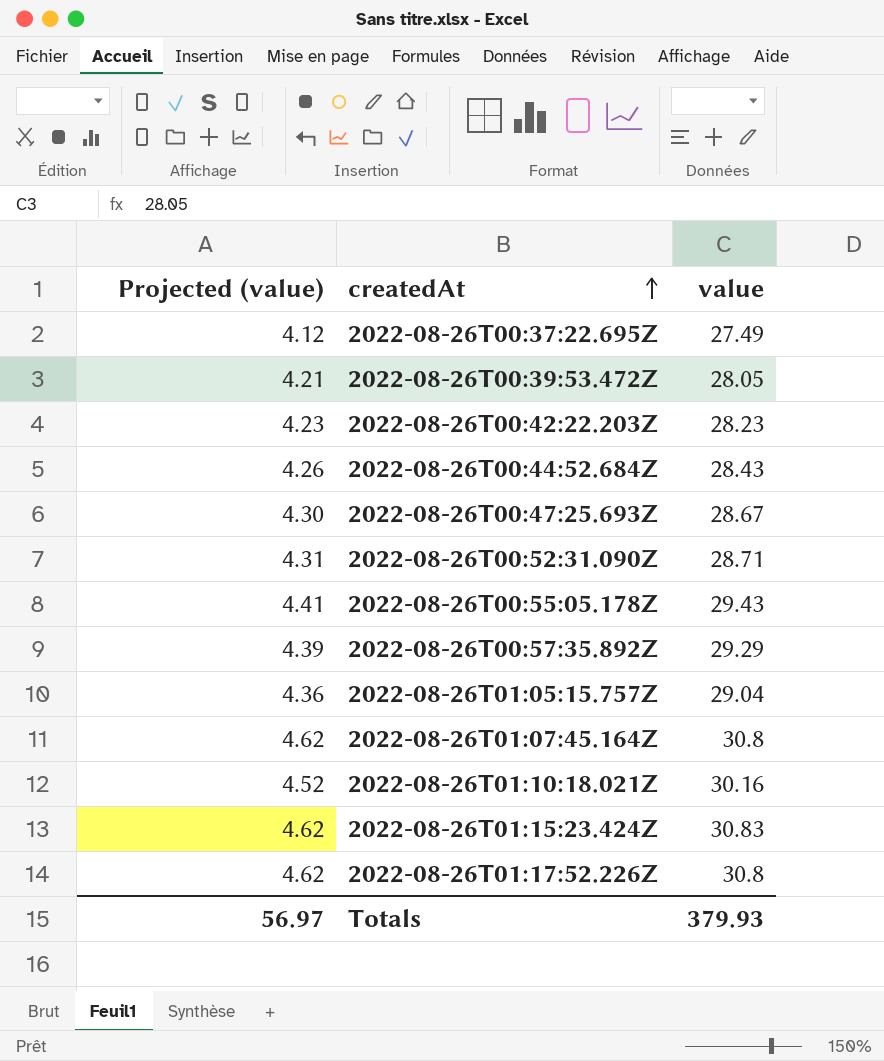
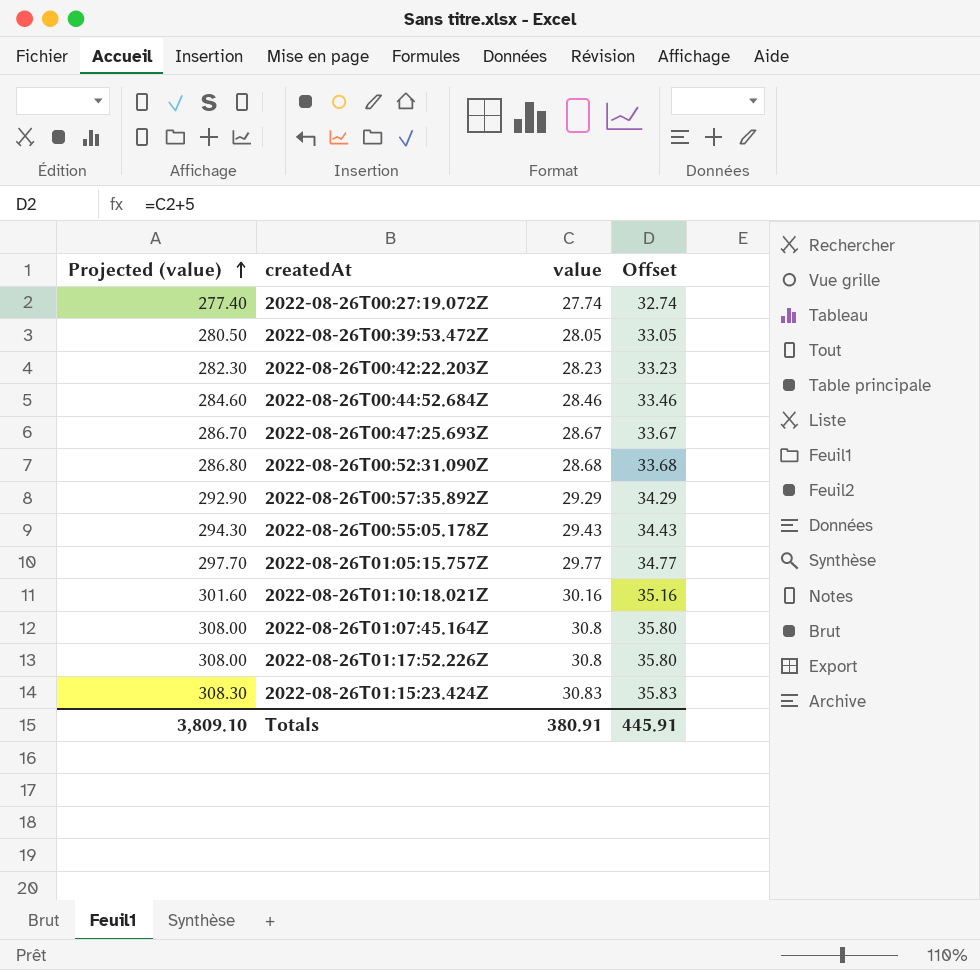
row order: createdAt ascending -> Projected (value) ascending
column Projected (value) | formula: [value] * 0.15 -> [value] * 10
column Offset | formula: none -> [value] + 5
row 2022-08-26T00:37:22.695Z: 4.12 | 27.49 -> none
row 2022-08-26T00:27:19.072Z: none -> 277.40 | 27.74 | 32.74
2022-08-26T00:44:52.684Z | value: 28.43 -> 28.46
2022-08-26T00:52:31.090Z | value: 28.71 -> 28.68
2022-08-26T01:05:15.757Z | value: 29.04 -> 29.77
Totals | Projected (value): 56.97 -> 3,809.10
Totals | value: 379.93 -> 380.91

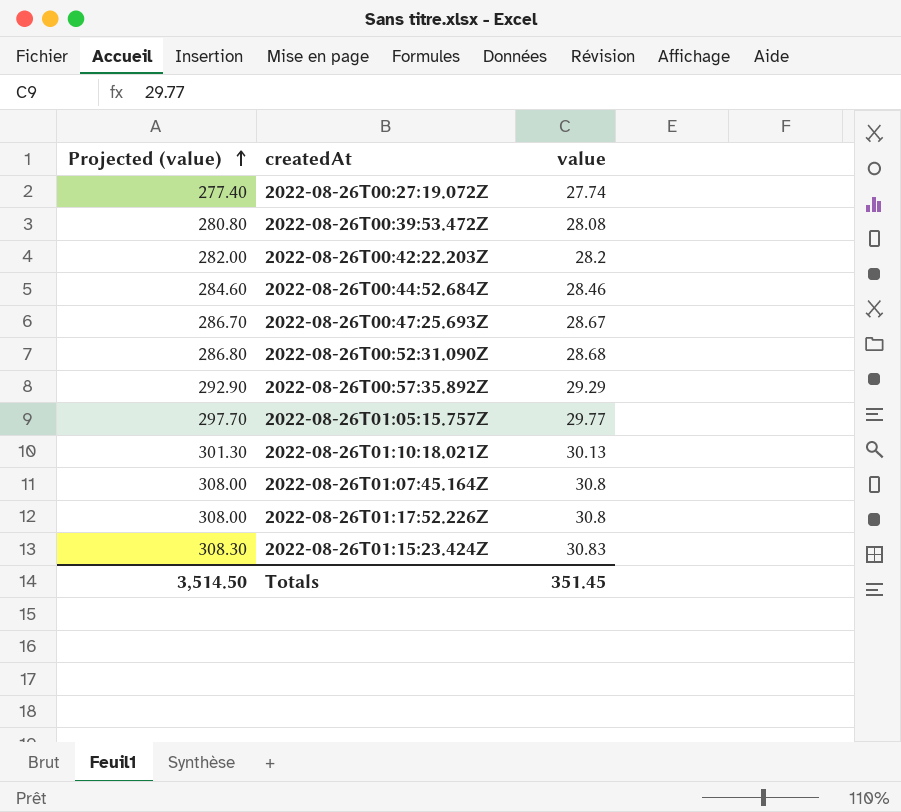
column Offset | formula: [value] + 5 -> none
row 2022-08-26T00:55:05.178Z: 294.30 | 29.43 | 34.43 -> none
2022-08-26T00:39:53.472Z | Projected (value): 280.50 -> 280.80
2022-08-26T00:39:53.472Z | value: 28.05 -> 28.08
2022-08-26T00:42:22.203Z | Projected (value): 282.30 -> 282.00
2022-08-26T00:42:22.203Z | value: 28.23 -> 28.2
2022-08-26T01:10:18.021Z | Projected (value): 301.60 -> 301.30
2022-08-26T01:10:18.021Z | value: 30.16 -> 30.13
Totals | Projected (value): 3,809.10 -> 3,514.50
Totals | value: 380.91 -> 351.45

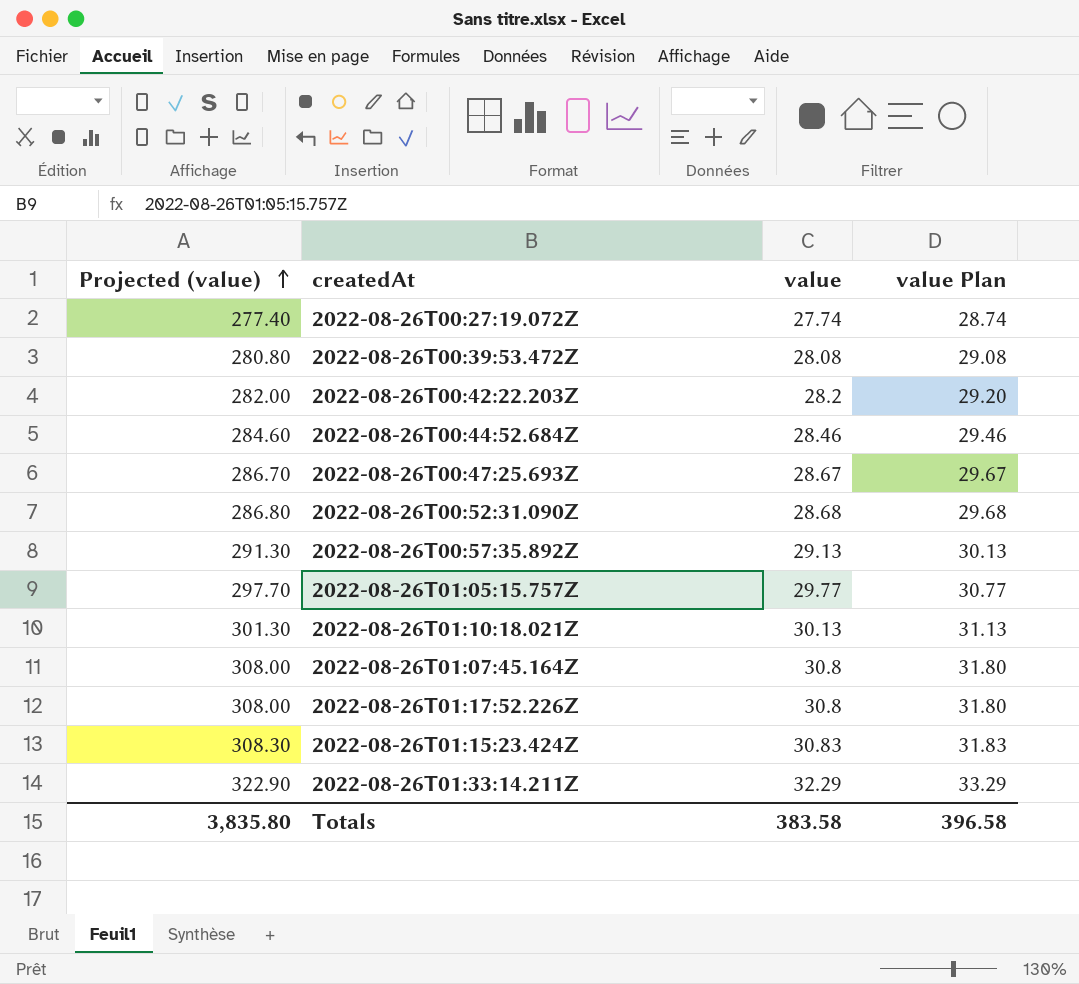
column value Plan | formula: none -> [value] + 1
2022-08-26T00:57:35.892Z | Projected (value): 292.90 -> 291.30
2022-08-26T00:57:35.892Z | value: 29.29 -> 29.13
row 2022-08-26T01:33:14.211Z: none -> 322.90 | 32.29 | 33.29
Totals | Projected (value): 3,514.50 -> 3,835.80
Totals | value: 351.45 -> 383.58

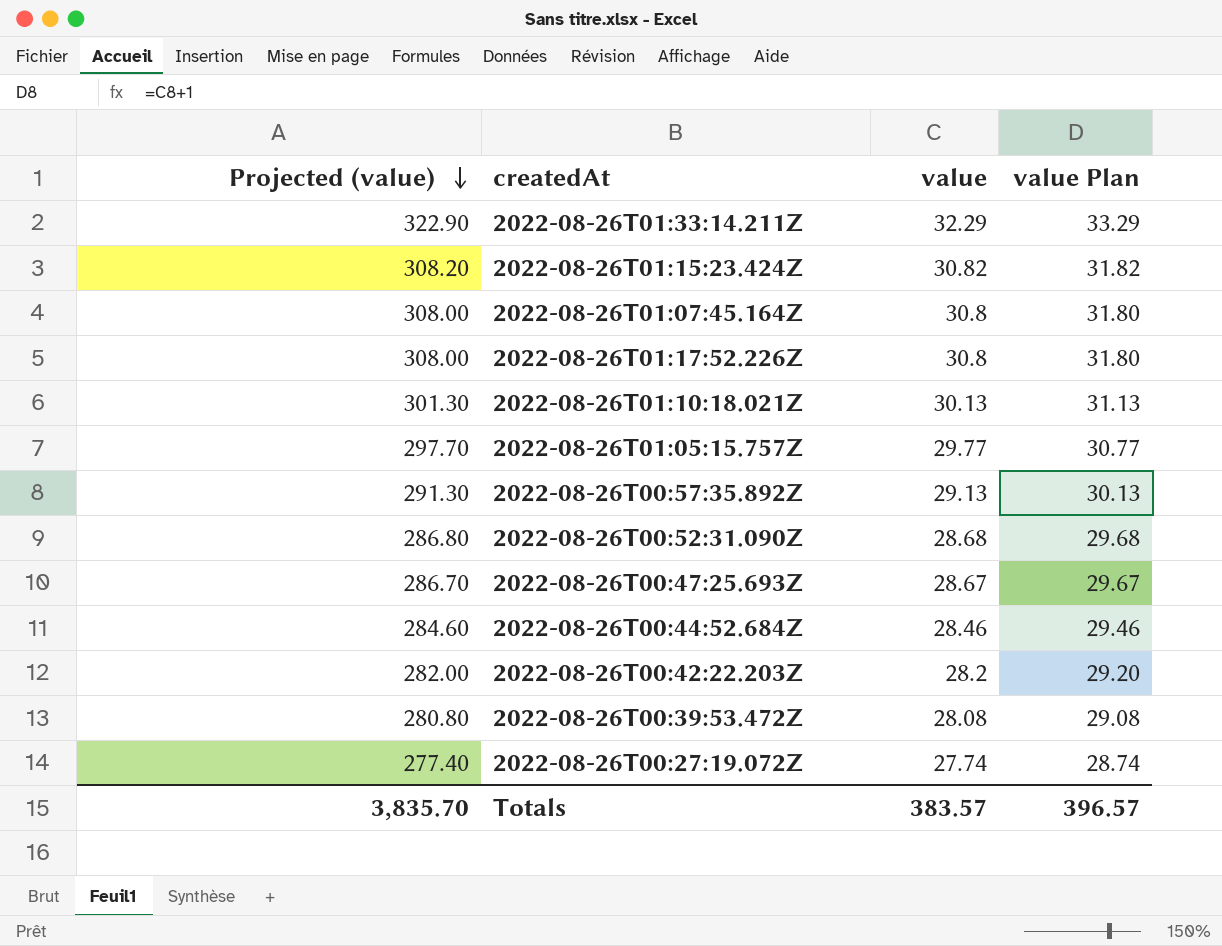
row order: Projected (value) ascending -> Projected (value) descending
2022-08-26T01:15:23.424Z | Projected (value): 308.30 -> 308.20
2022-08-26T01:15:23.424Z | value: 30.83 -> 30.82
2022-08-26T01:15:23.424Z | value Plan: 31.83 -> 31.82
Totals | Projected (value): 3,835.80 -> 3,835.70
Totals | value: 383.58 -> 383.57
Totals | value Plan: 396.58 -> 396.57

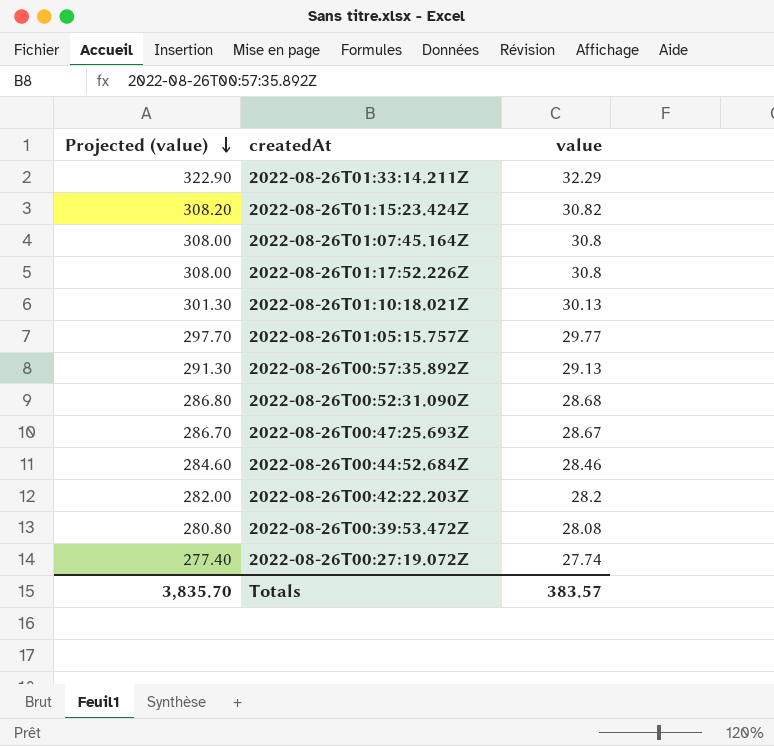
column value Plan | formula: [value] + 1 -> none

